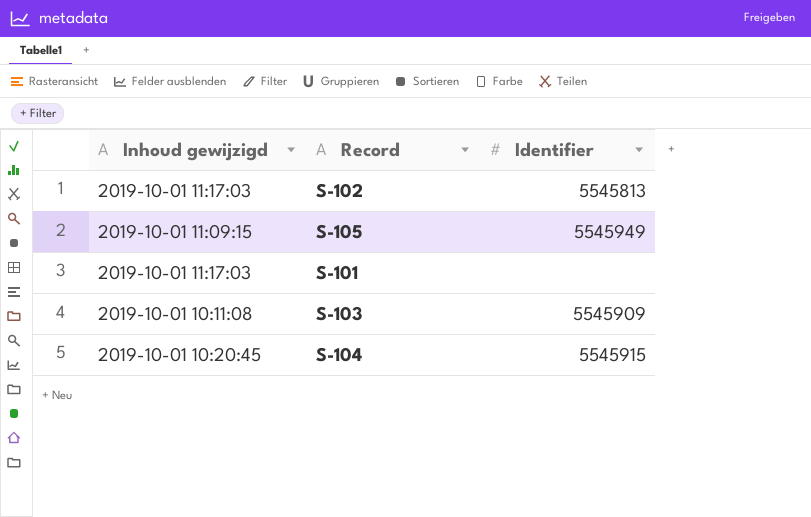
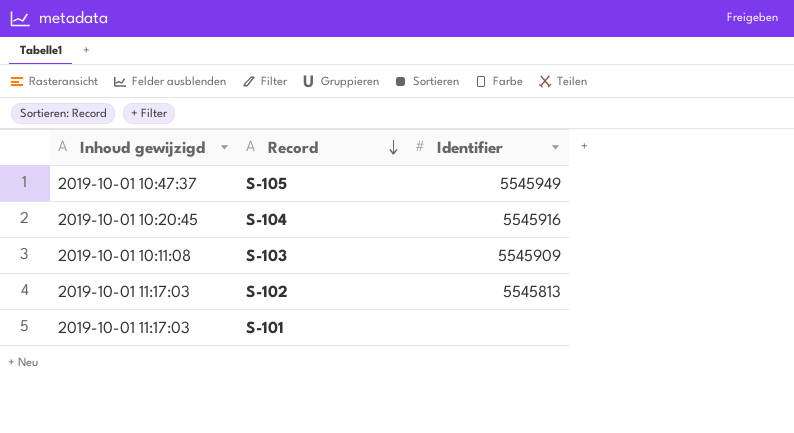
row order: none -> Record descending
S-105 | Inhoud gewijzigd: 2019-10-01 11:09:15 -> 2019-10-01 10:47:37
S-104 | Identifier: 5545915 -> 5545916

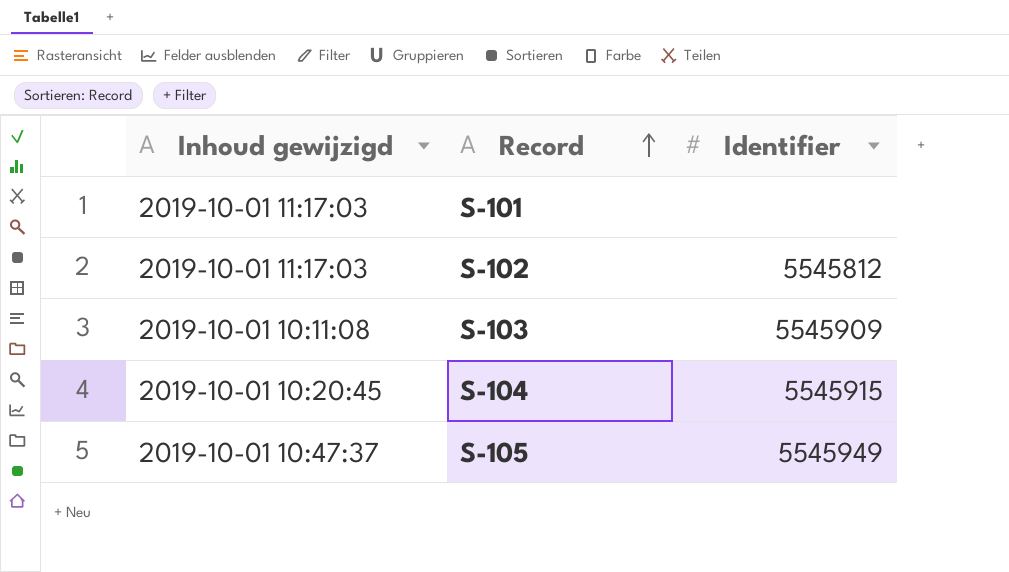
row order: Record descending -> Record ascending
S-102 | Identifier: 5545813 -> 5545812
S-104 | Identifier: 5545916 -> 5545915

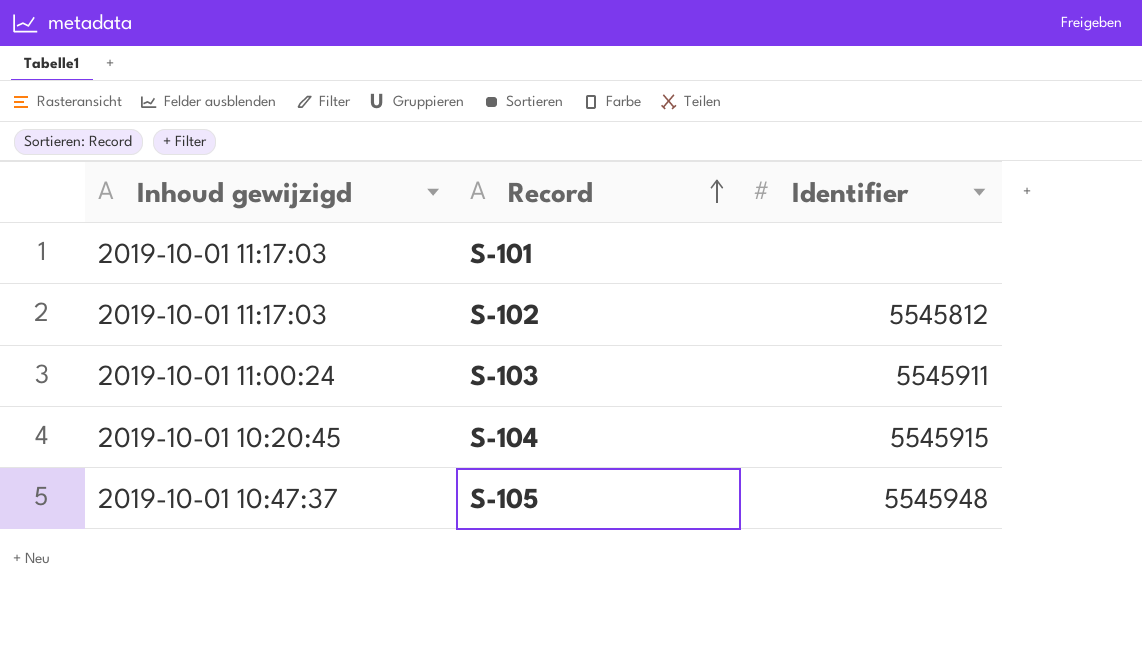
S-103 | Inhoud gewijzigd: 2019-10-01 10:11:08 -> 2019-10-01 11:00:24
S-103 | Identifier: 5545909 -> 5545911
S-105 | Identifier: 5545949 -> 5545948

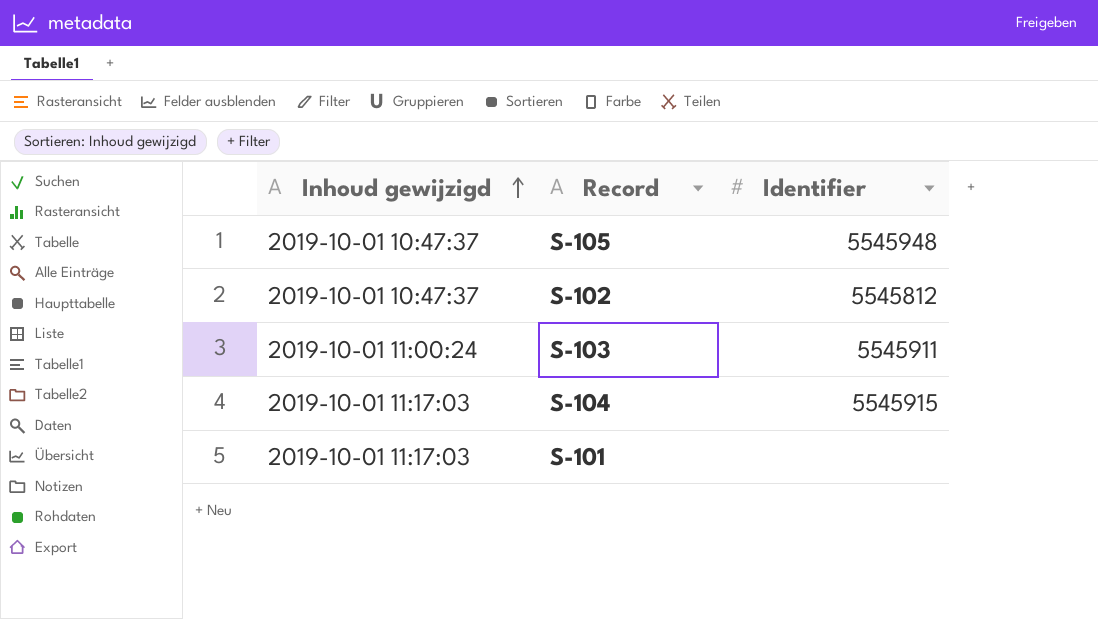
row order: Record ascending -> Inhoud gewijzigd ascending
S-102 | Inhoud gewijzigd: 2019-10-01 11:17:03 -> 2019-10-01 10:47:37
S-104 | Inhoud gewijzigd: 2019-10-01 10:20:45 -> 2019-10-01 11:17:03

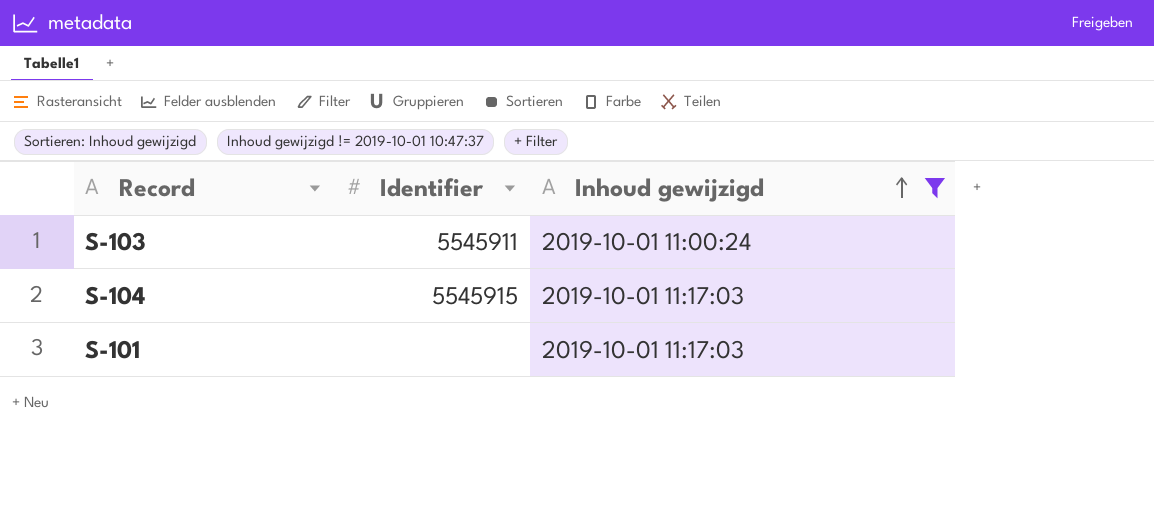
filter: none -> Inhoud gewijzigd != 2019-10-01 10:47:37
column Inhoud gewijzigd | position: 1 -> 3

